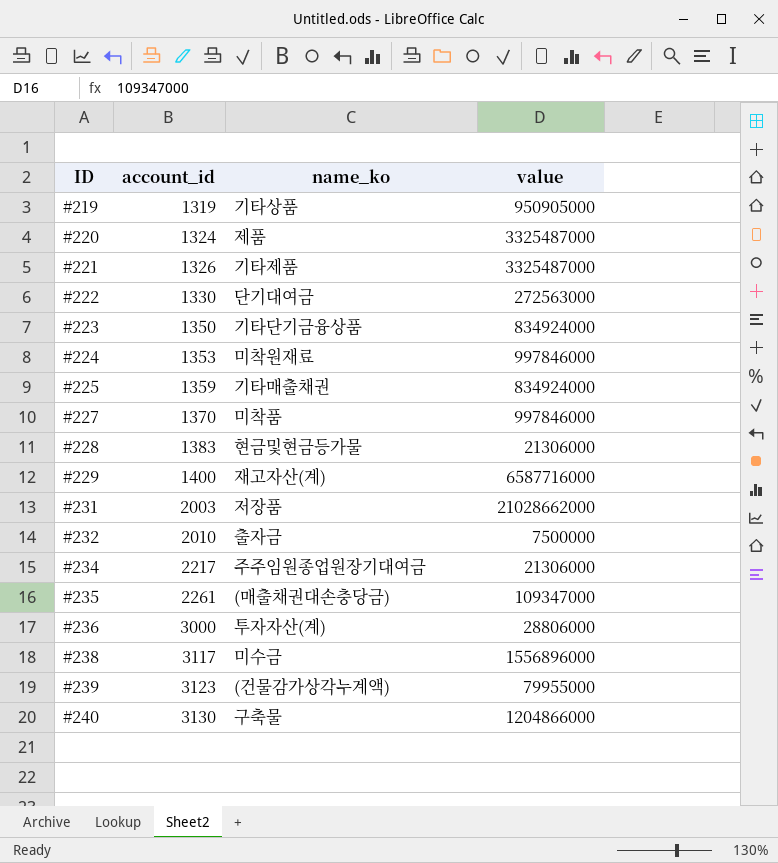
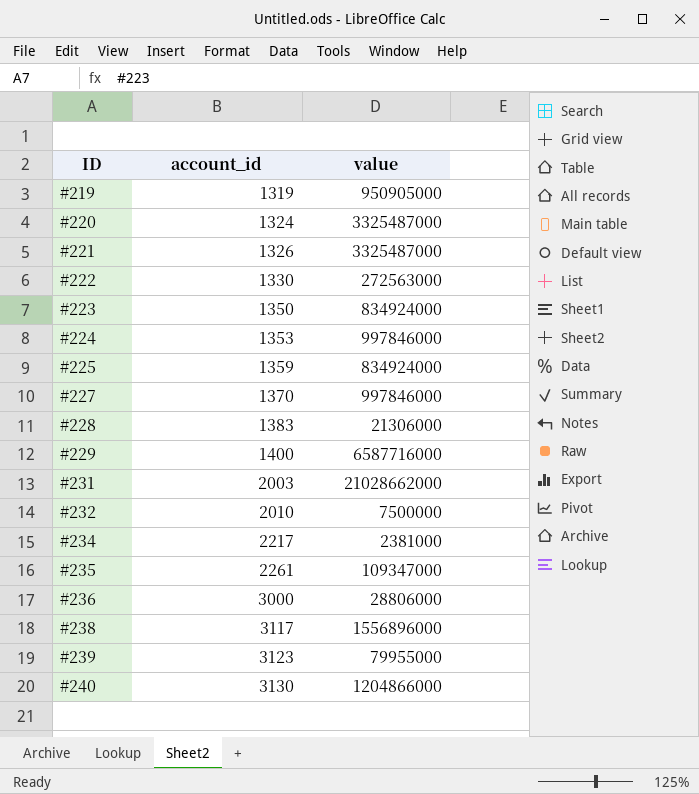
column name_ko | position: 3 -> none
#234 | value: 21306000 -> 2381000

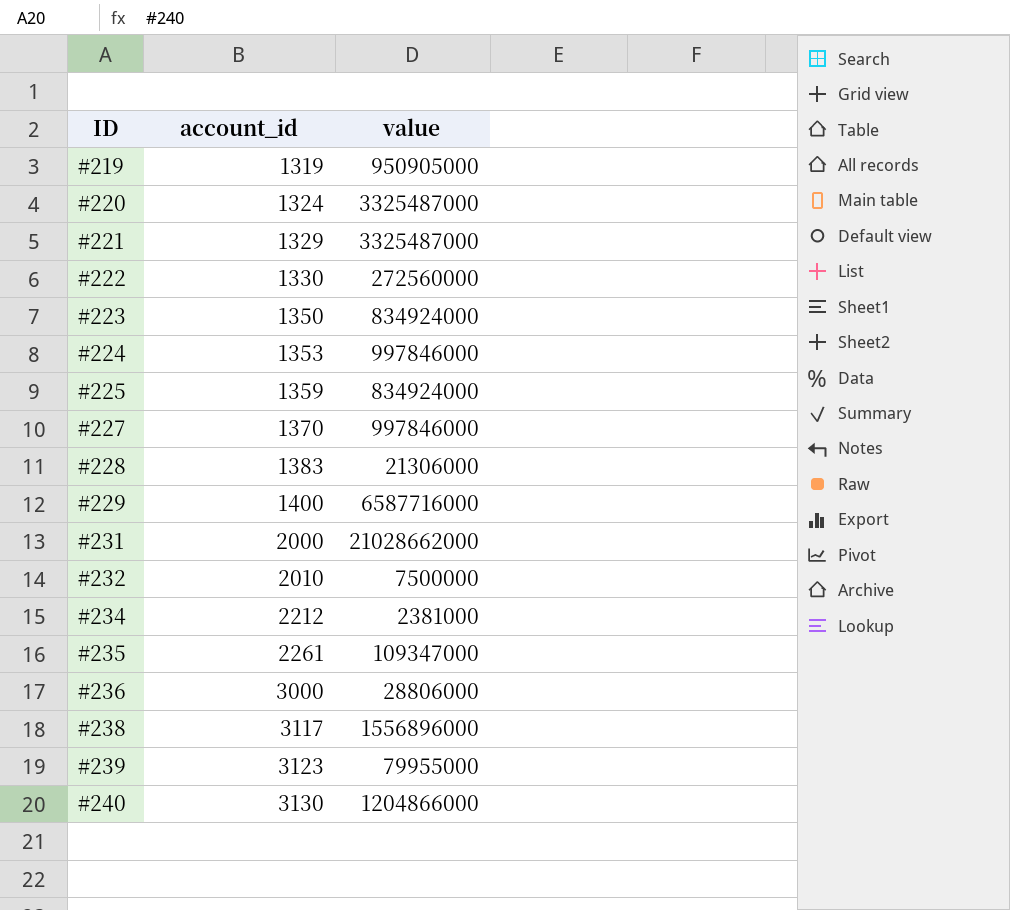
#221 | account_id: 1326 -> 1329
#222 | value: 272563000 -> 272560000
#231 | account_id: 2003 -> 2000
#234 | account_id: 2217 -> 2212

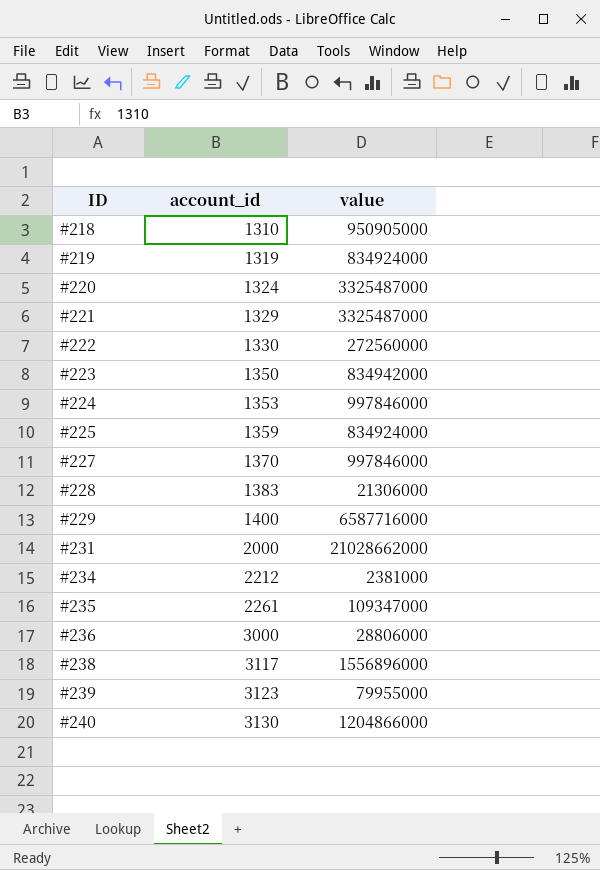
row #232: 2010 | 7500000 -> none
row #218: none -> 1310 | 950905000
#219 | value: 950905000 -> 834924000
#223 | value: 834924000 -> 834942000

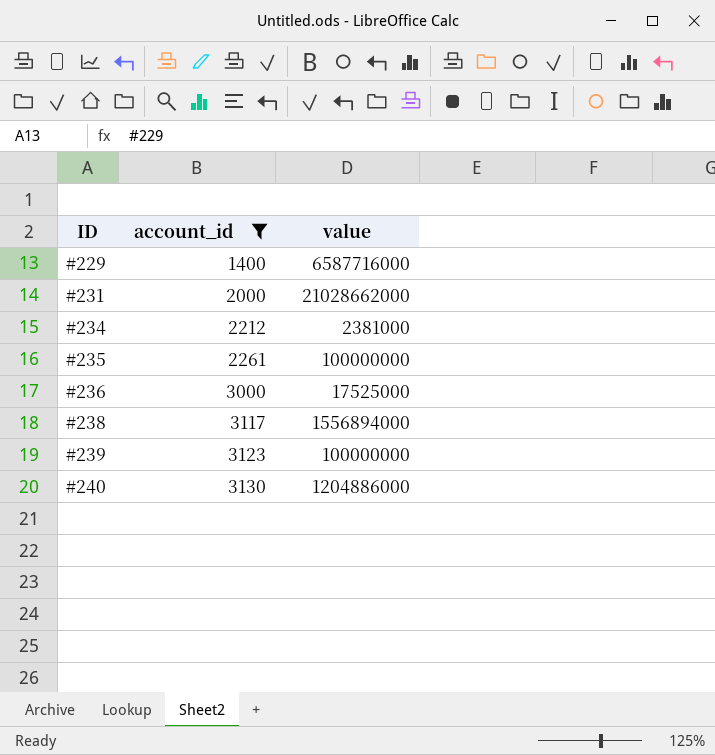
filter: none -> account_id >= 1400
#235 | value: 109347000 -> 100000000
#236 | value: 28806000 -> 17525000
#238 | value: 1556896000 -> 1556894000
#239 | value: 79955000 -> 100000000
#240 | value: 1204866000 -> 1204886000

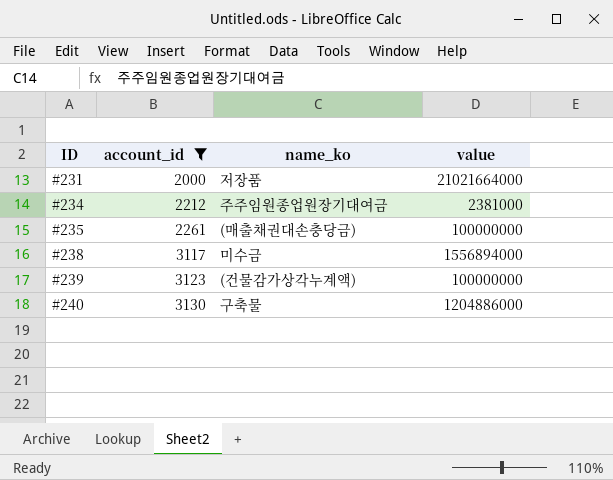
column name_ko | position: none -> 3
row #229: 1400 | 6587716000 -> none
row #236: 3000 | 17525000 -> none
#231 | value: 21028662000 -> 21021664000

